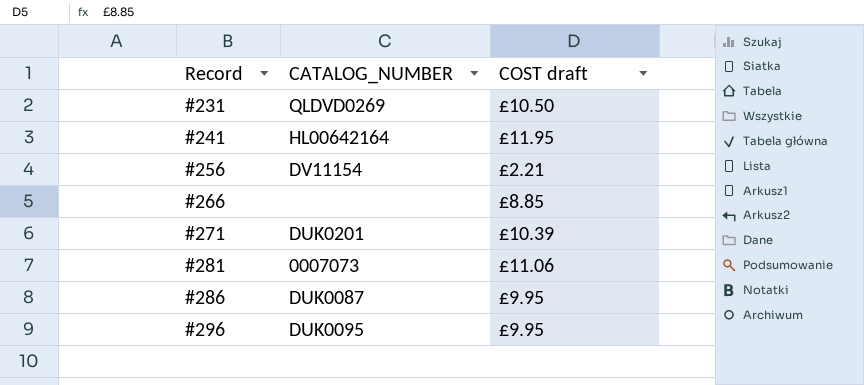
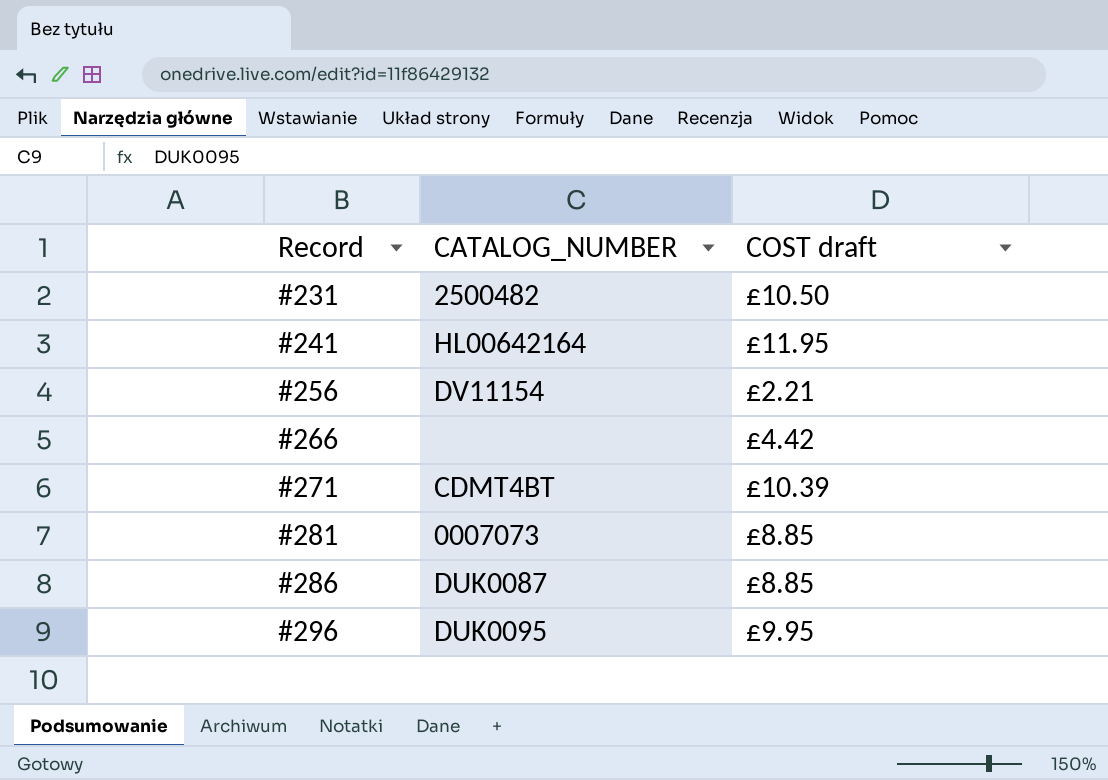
#231 | CATALOG_NUMBER: QLDVD0269 -> 2500482
#266 | COST draft: £8.85 -> £4.42
#271 | CATALOG_NUMBER: DUK0201 -> CDMT4BT
#281 | COST draft: £11.06 -> £8.85
#286 | COST draft: £9.95 -> £8.85

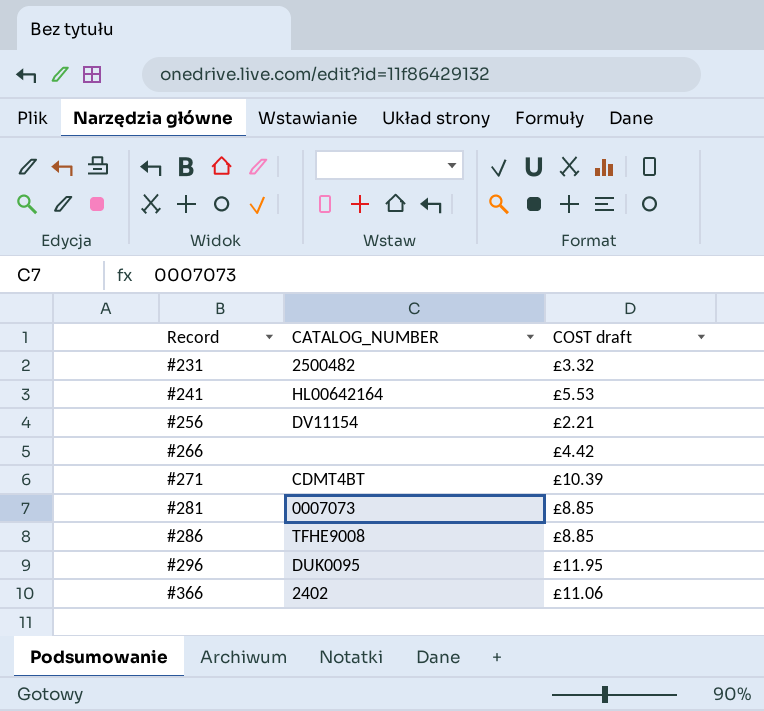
#231 | COST draft: £10.50 -> £3.32
#241 | COST draft: £11.95 -> £5.53
#286 | CATALOG_NUMBER: DUK0087 -> TFHE9008
#296 | COST draft: £9.95 -> £11.95
row #366: none -> 2402 | £11.06

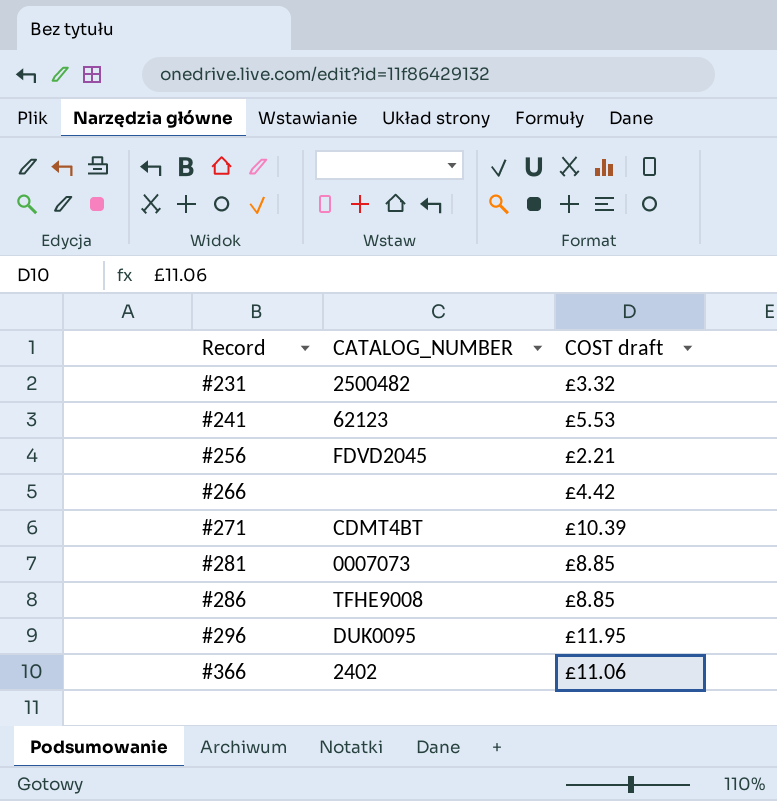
#241 | CATALOG_NUMBER: HL00642164 -> 62123
#256 | CATALOG_NUMBER: DV11154 -> FDVD2045

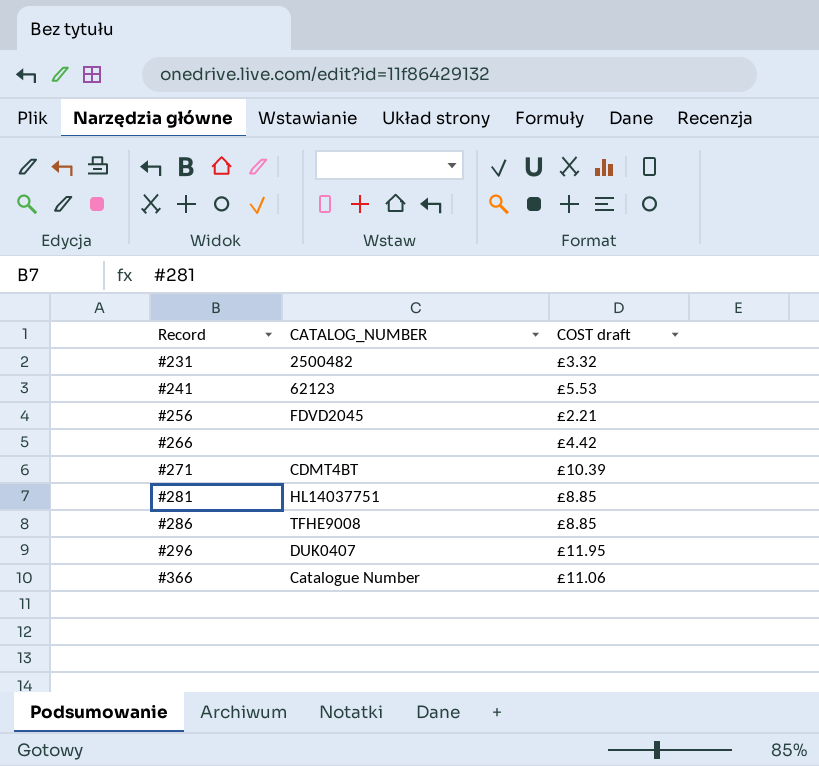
#281 | CATALOG_NUMBER: 0007073 -> HL14037751
#296 | CATALOG_NUMBER: DUK0095 -> DUK0407
#366 | CATALOG_NUMBER: 2402 -> Catalogue Number

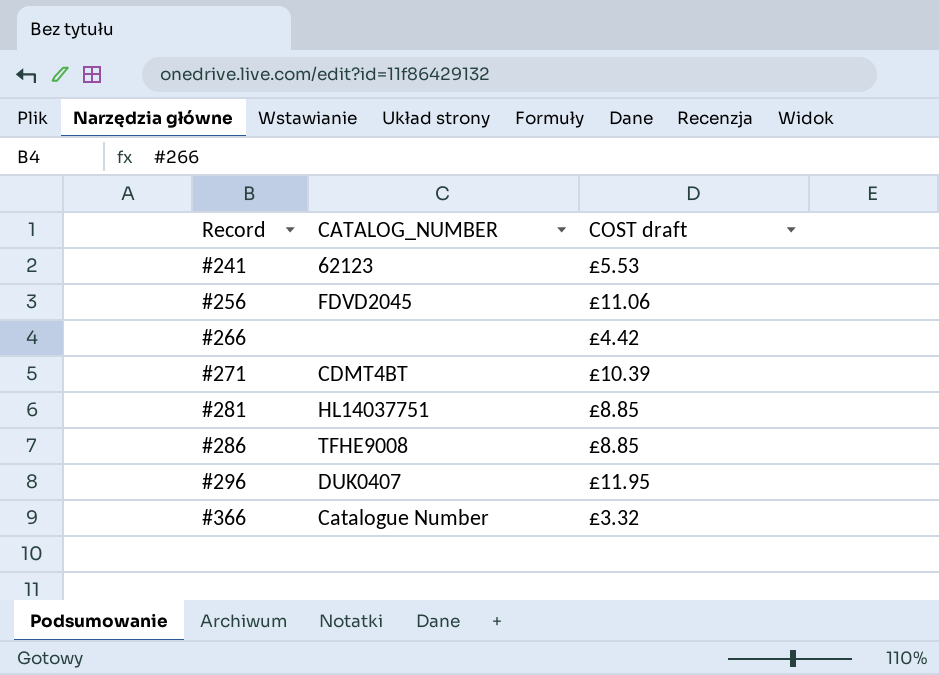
row #231: 2500482 | £3.32 -> none
#256 | COST draft: £2.21 -> £11.06
#366 | COST draft: £11.06 -> £3.32

